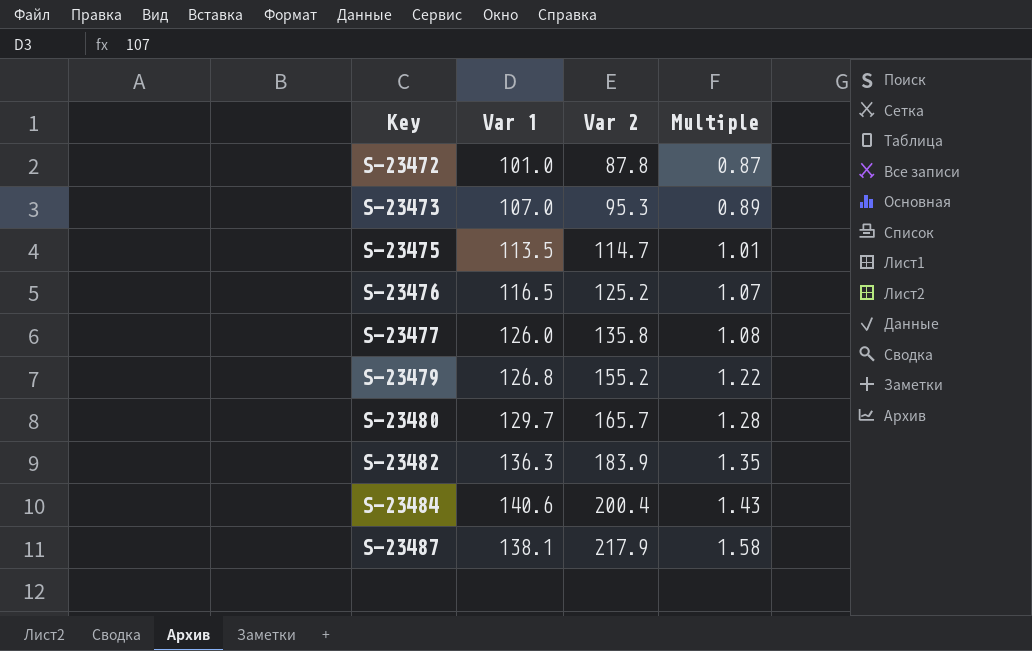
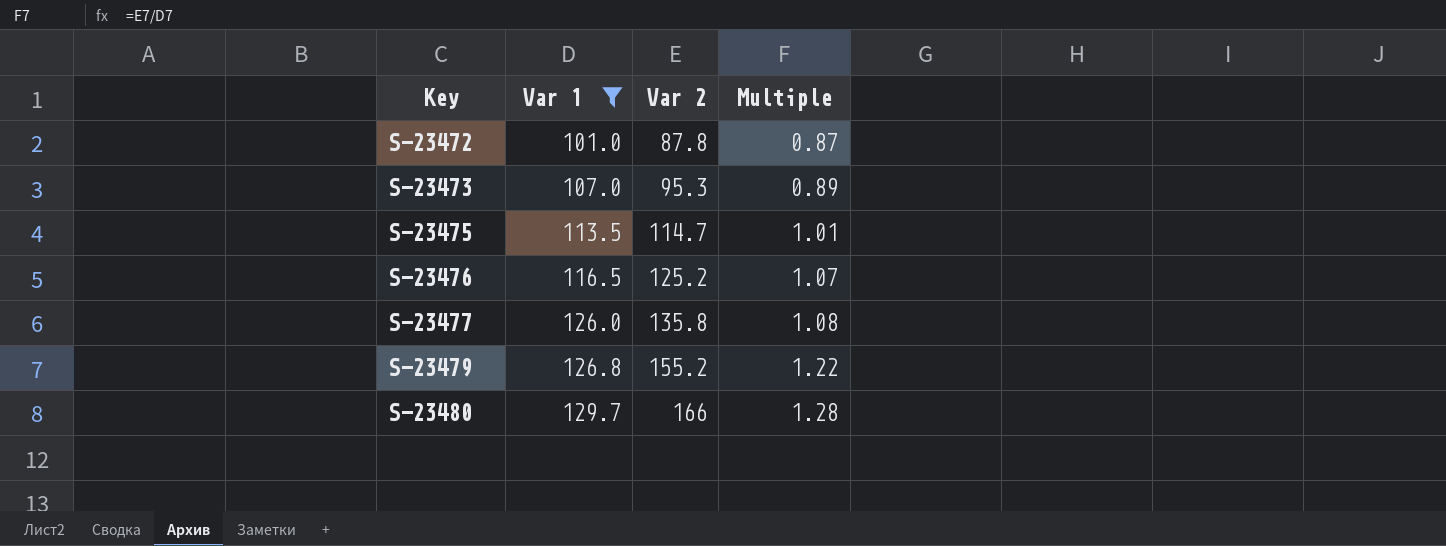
filter: none -> Var 1 <= 129.7
S-23480 | Var 2: 165.7 -> 166

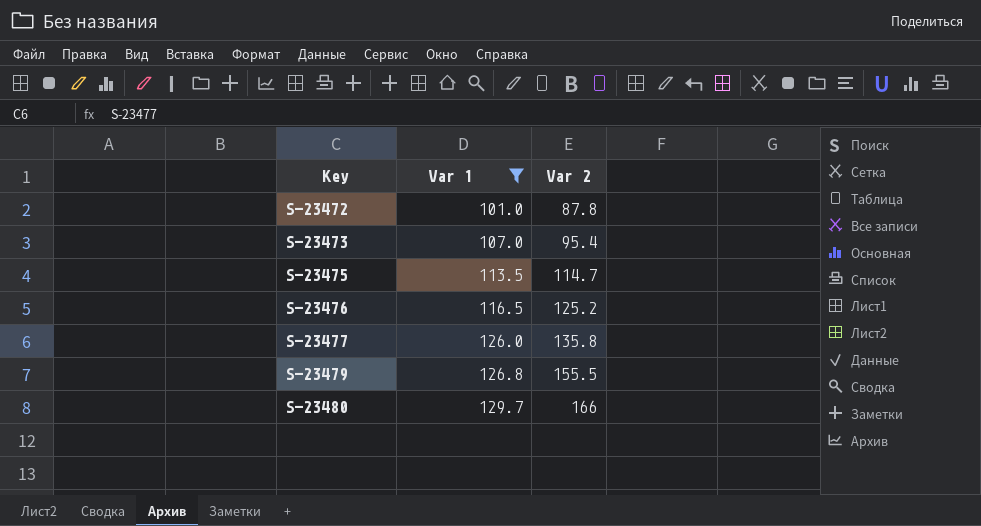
column Multiple | formula: [Var 2] / [Var 1] -> none
S-23473 | Var 2: 95.3 -> 95.4
S-23479 | Var 2: 155.2 -> 155.5

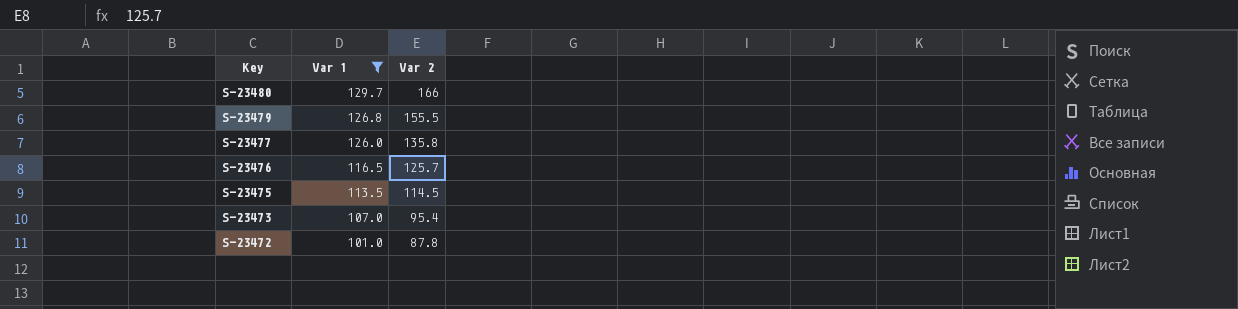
row order: Key ascending -> Key descending
S-23476 | Var 2: 125.2 -> 125.7
S-23475 | Var 2: 114.7 -> 114.5

